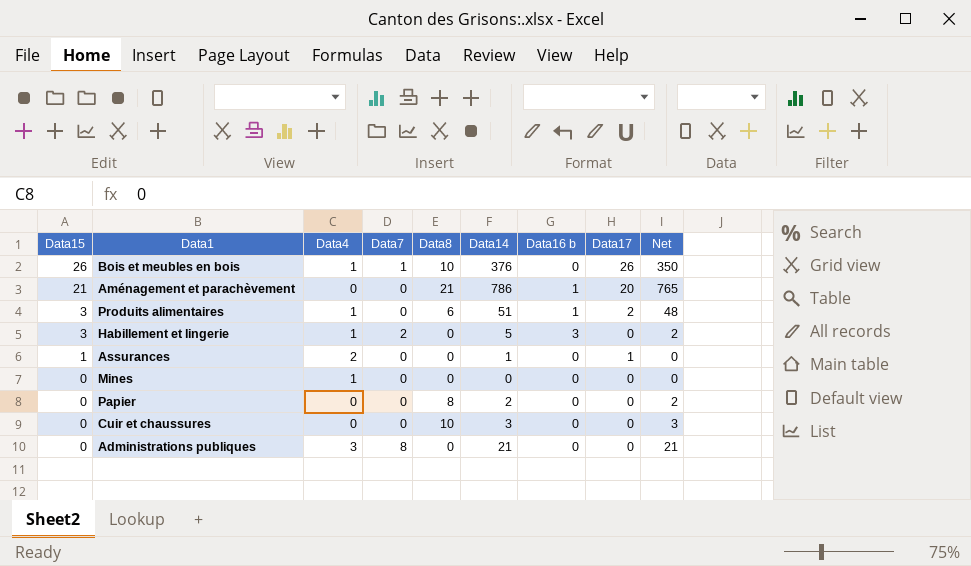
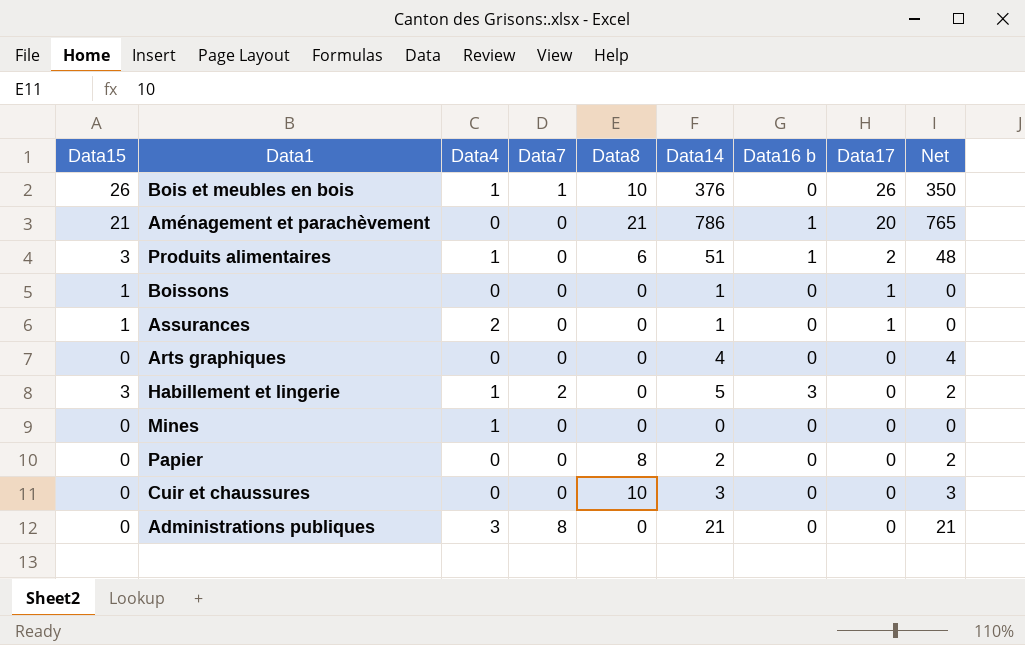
row order: Data15 descending -> Data17 descending
row Boissons: none -> 1 | 0 | 0 | 0 | 1 | 0 | 1 | 0
row Arts graphiques: none -> 0 | 0 | 0 | 0 | 4 | 0 | 0 | 4

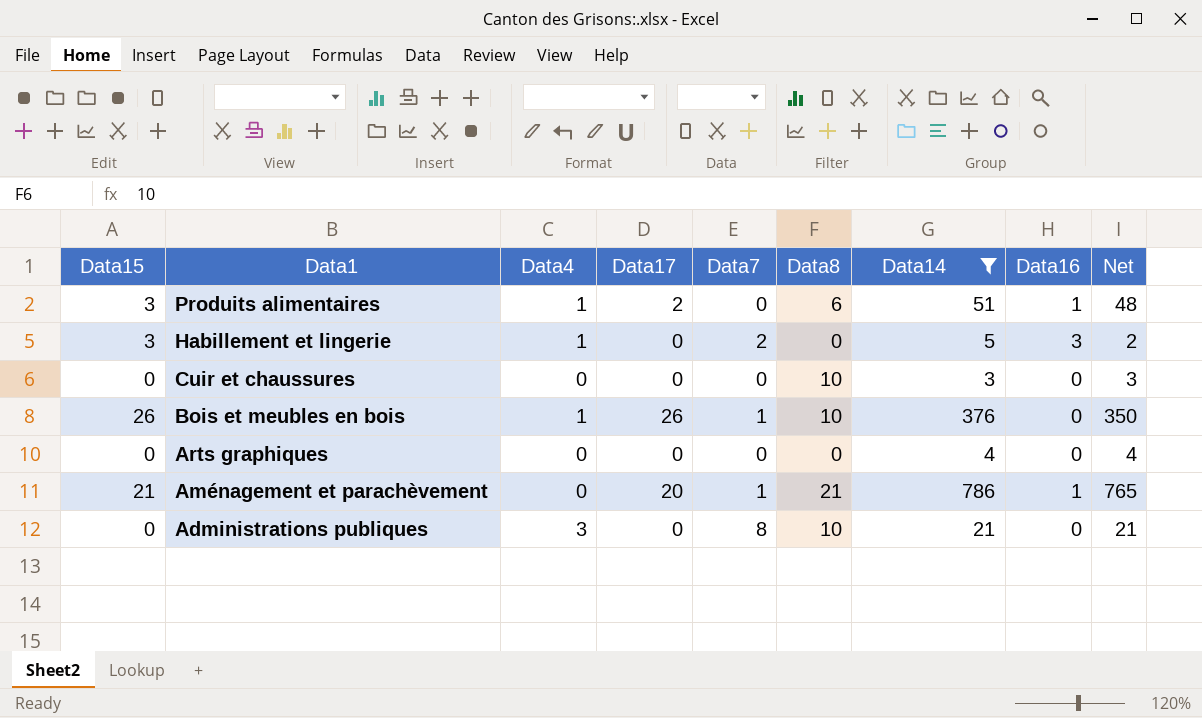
filter: none -> Data14 >= 3
row order: Data17 descending -> Data1 descending
column Data17 | position: 8 -> 4
column name: Data16 b -> Data16
Aménagement et parachèvement | Data7: 0 -> 1
Administrations publiques | Data8: 0 -> 10

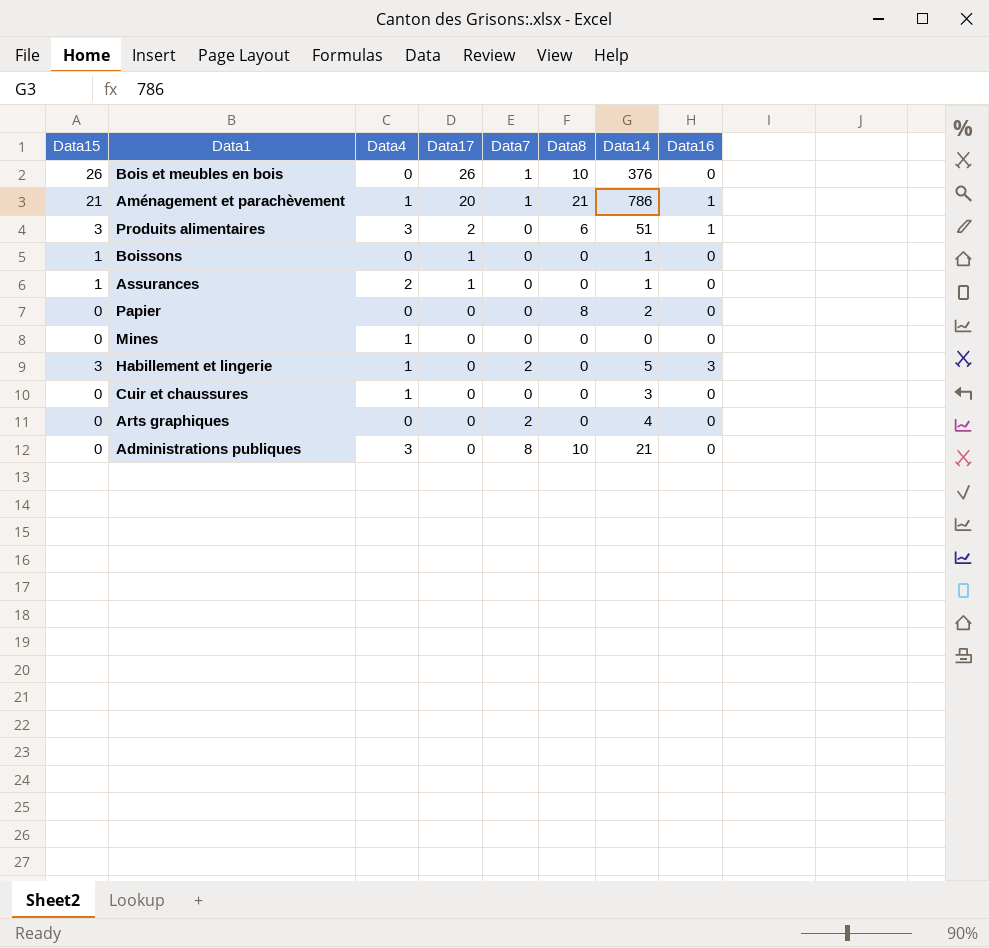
filter: Data14 >= 3 -> none
row order: Data1 descending -> Data17 descending
column Net | formula: [Data14] - [Data15] -> none
Bois et meubles en bois | Data4: 1 -> 0
Aménagement et parachèvement | Data4: 0 -> 1
Produits alimentaires | Data4: 1 -> 3
Cuir et chaussures | Data4: 0 -> 1
Cuir et chaussures | Data8: 10 -> 0
Arts graphiques | Data7: 0 -> 2

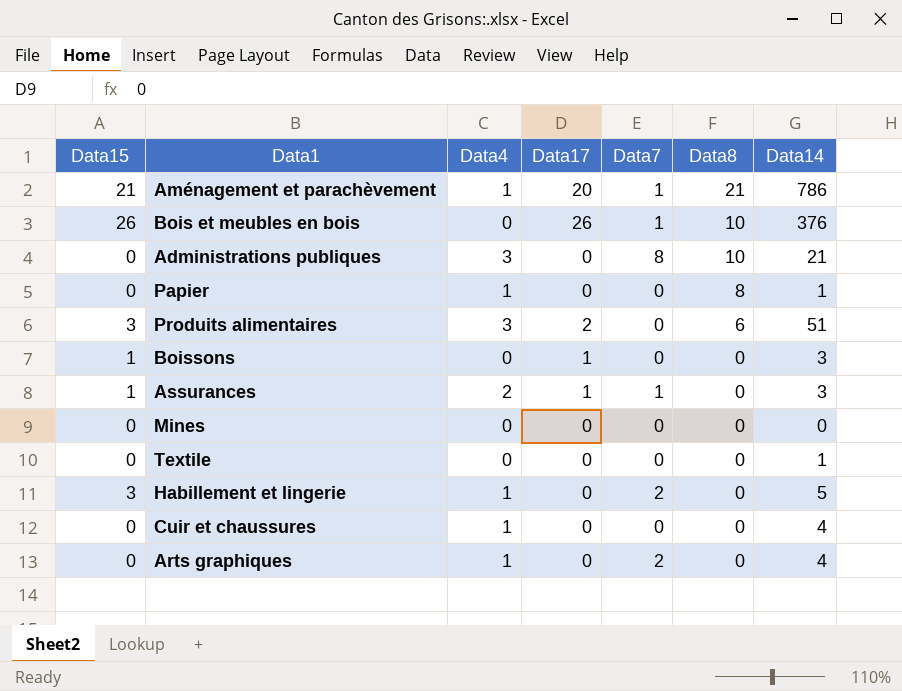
row order: Data17 descending -> Data8 descending
column Data16 | position: 8 -> none
Papier | Data4: 0 -> 1
Papier | Data14: 2 -> 1
Boissons | Data14: 1 -> 3
Assurances | Data7: 0 -> 1
Assurances | Data14: 1 -> 3
Mines | Data4: 1 -> 0
row Textile: none -> 0 | 0 | 0 | 0 | 0 | 1
Cuir et chaussures | Data14: 3 -> 4
Arts graphiques | Data4: 0 -> 1

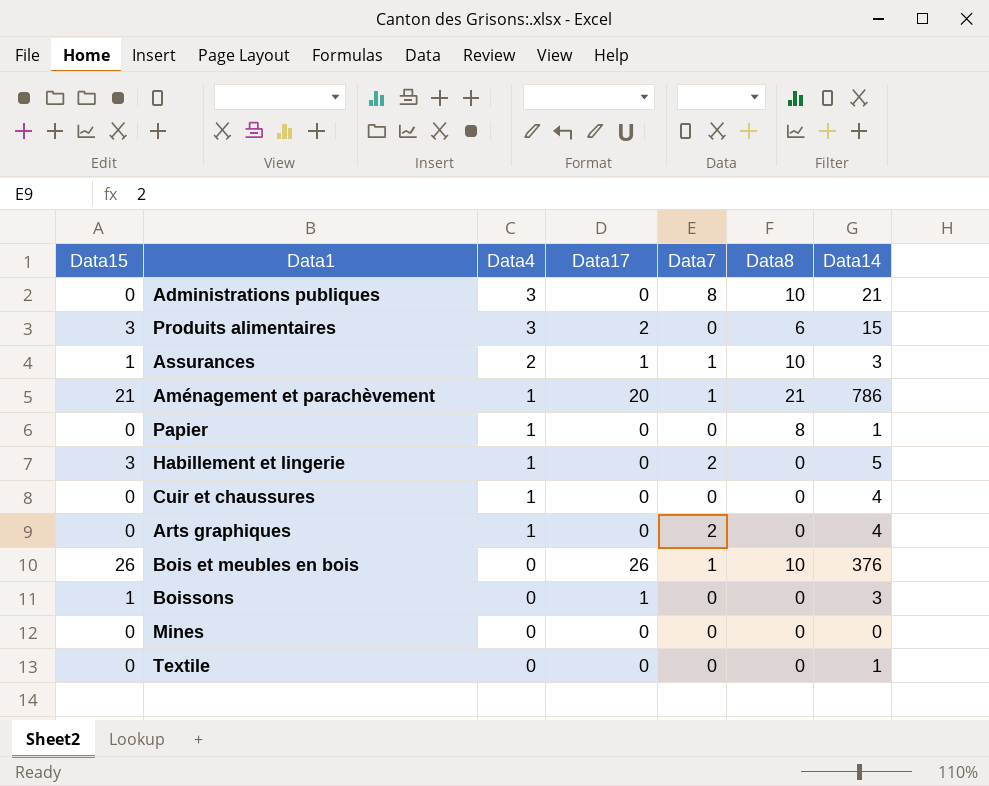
row order: Data8 descending -> Data4 descending
Produits alimentaires | Data14: 51 -> 15
Assurances | Data8: 0 -> 10

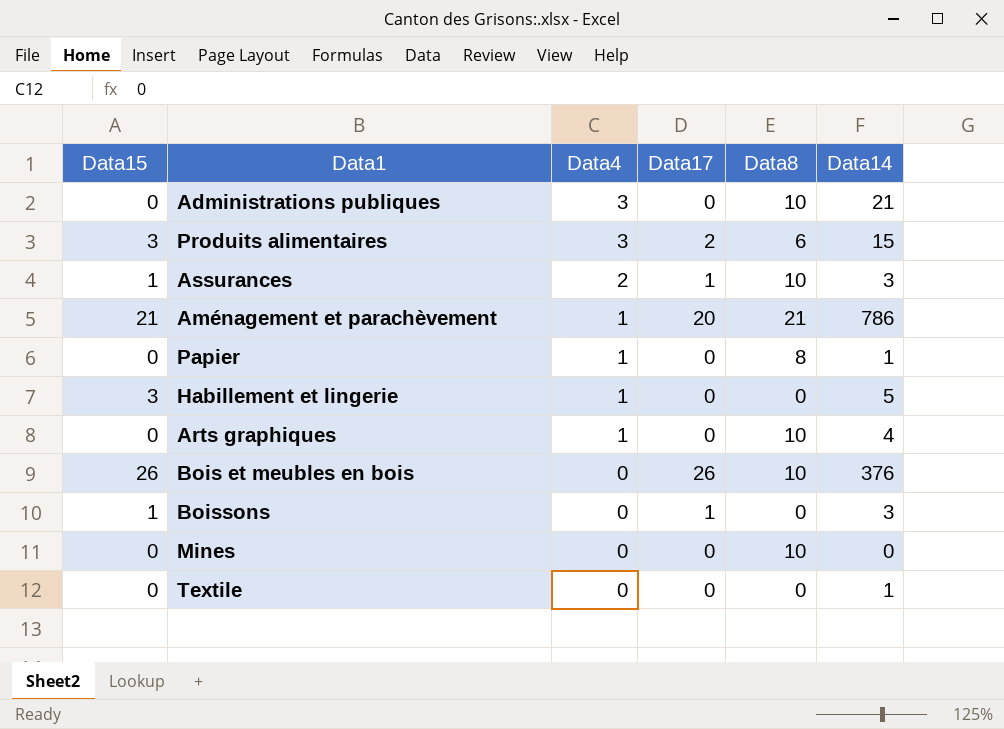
column Data7 | position: 5 -> none
row Cuir et chaussures: 0 | 1 | 0 | 0 | 0 | 4 -> none
Arts graphiques | Data8: 0 -> 10
Mines | Data8: 0 -> 10

